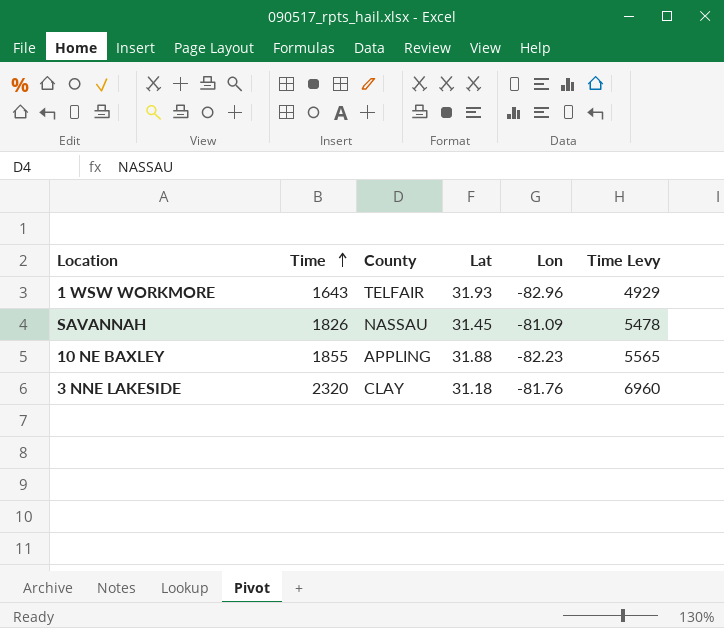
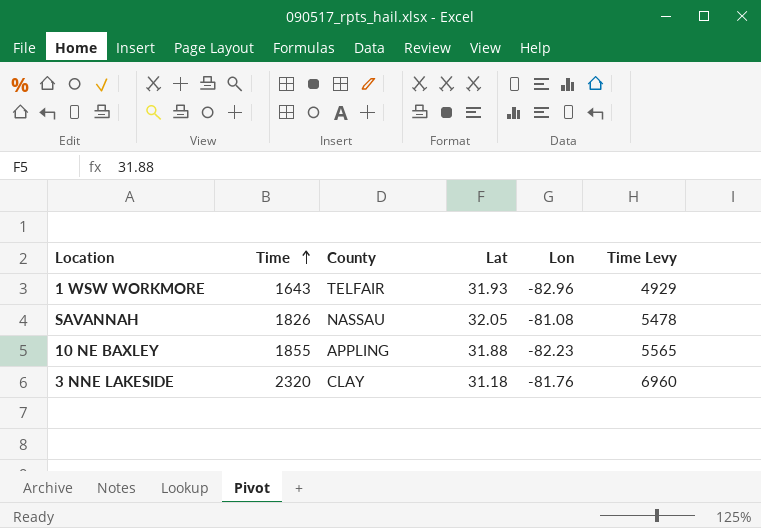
SAVANNAH | Lat: 31.45 -> 32.05
SAVANNAH | Lon: -81.09 -> -81.08

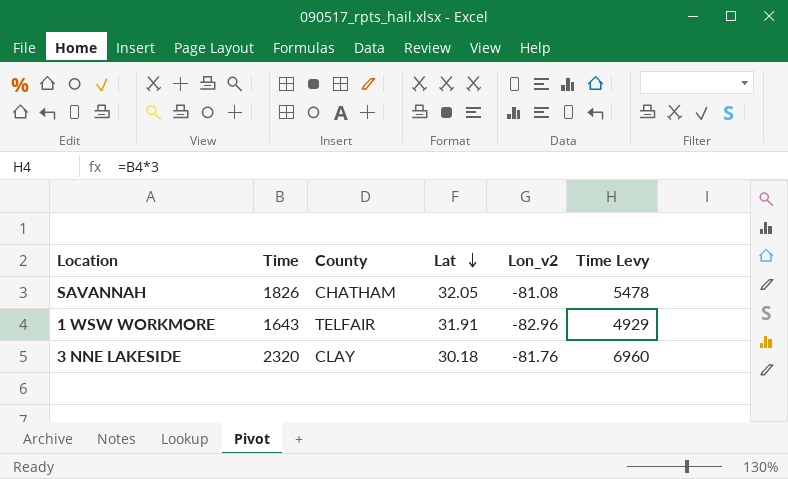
row order: Time ascending -> Lat descending
column name: Lon -> Lon_v2
row 10 NE BAXLEY: 1855 | APPLING | 31.88 | -82.23 | 5565 -> none
SAVANNAH | County: NASSAU -> CHATHAM
1 WSW WORKMORE | Lat: 31.93 -> 31.91
3 NNE LAKESIDE | Lat: 31.18 -> 30.18

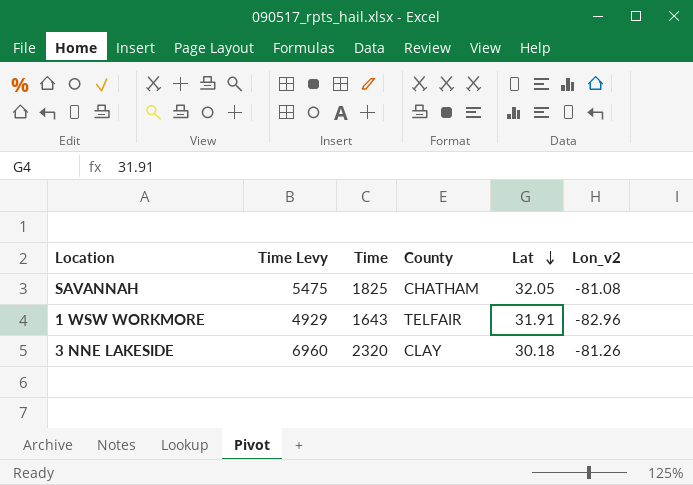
column Time Levy | position: 6 -> 2
SAVANNAH | Time Levy: 5478 -> 5475
SAVANNAH | Time: 1826 -> 1825
3 NNE LAKESIDE | Lon_v2: -81.76 -> -81.26

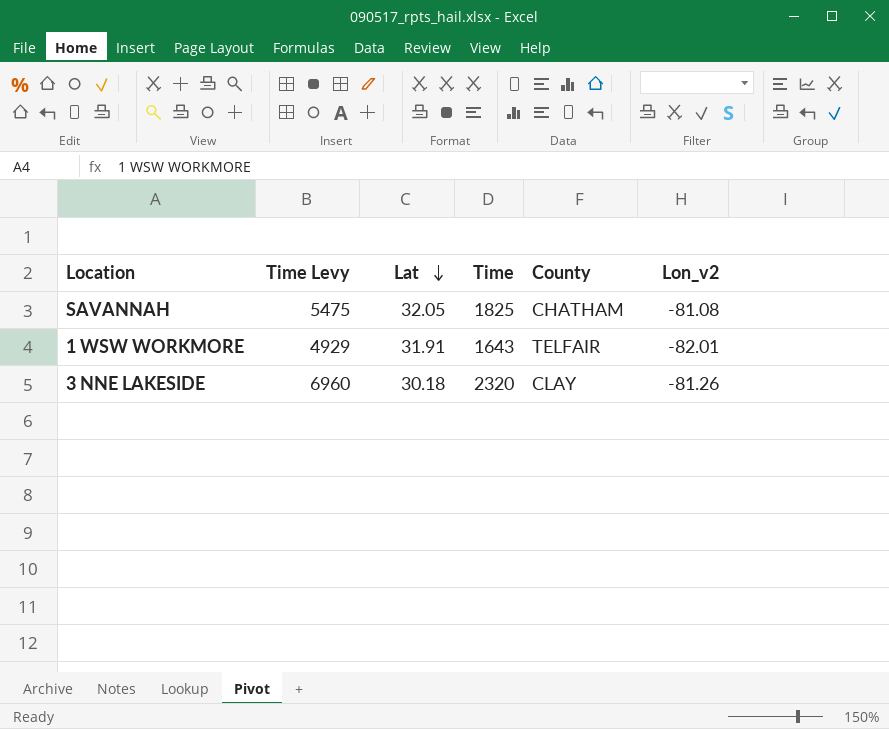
column Lat | position: 5 -> 3
1 WSW WORKMORE | Lon_v2: -82.96 -> -82.01

